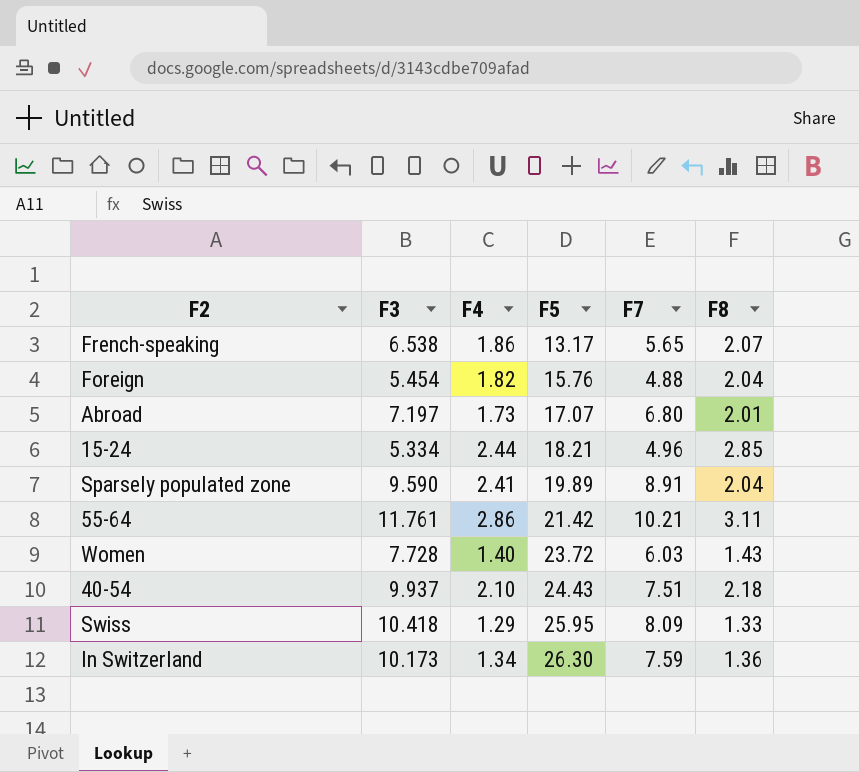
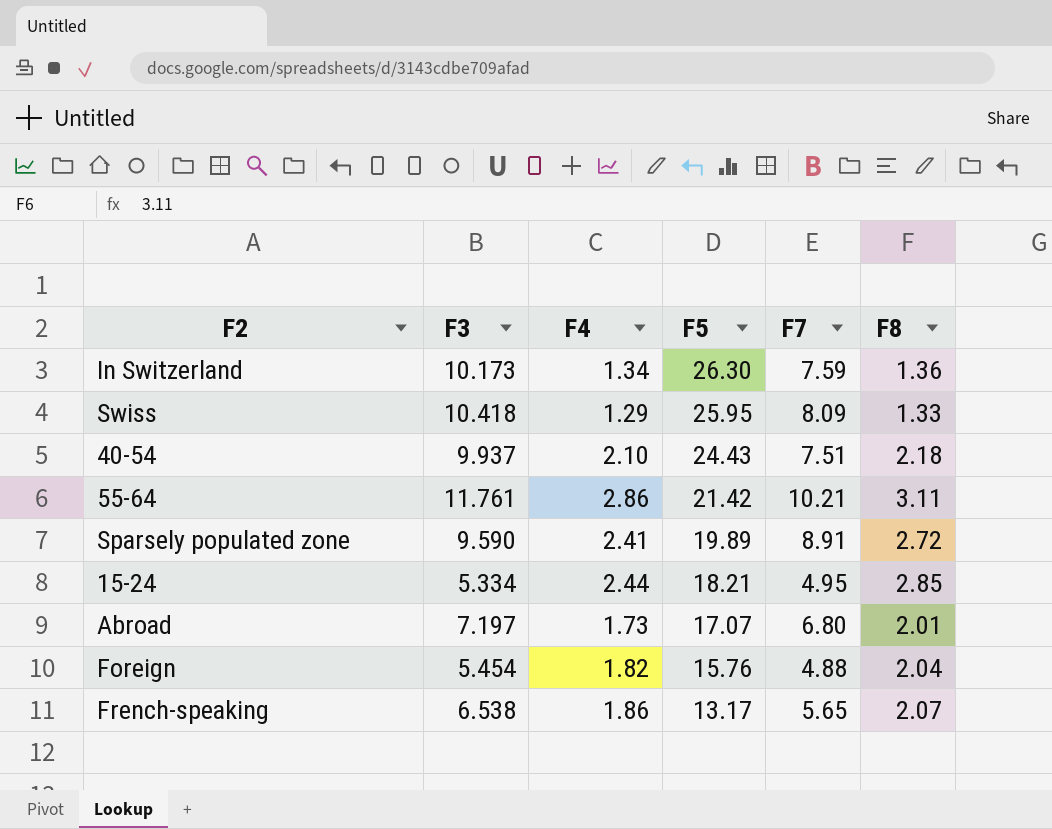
row order: F5 ascending -> F5 descending
row Women: 7.728 | 1.40 | 23.72 | 6.03 | 1.43 -> none
Sparsely populated zone | F8: 2.04 -> 2.72
15-24 | F7: 4.96 -> 4.95

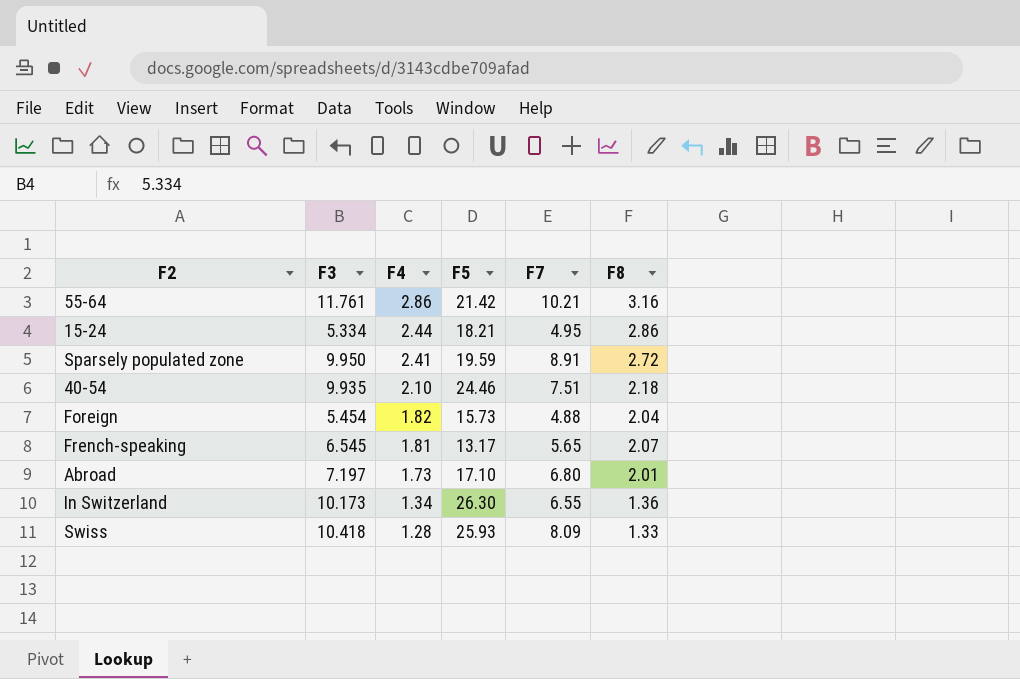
row order: F5 descending -> F4 descending
55-64 | F8: 3.11 -> 3.16
15-24 | F8: 2.85 -> 2.86
Sparsely populated zone | F3: 9.590 -> 9.950
Sparsely populated zone | F5: 19.89 -> 19.59
40-54 | F3: 9.937 -> 9.935
40-54 | F5: 24.43 -> 24.46
Foreign | F5: 15.76 -> 15.73
French-speaking | F3: 6.538 -> 6.545
French-speaking | F4: 1.86 -> 1.81
Abroad | F5: 17.07 -> 17.10
In Switzerland | F7: 7.59 -> 6.55
Swiss | F4: 1.29 -> 1.28
Swiss | F5: 25.95 -> 25.93

